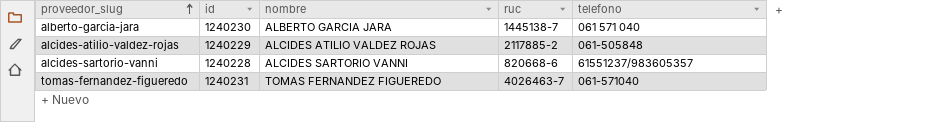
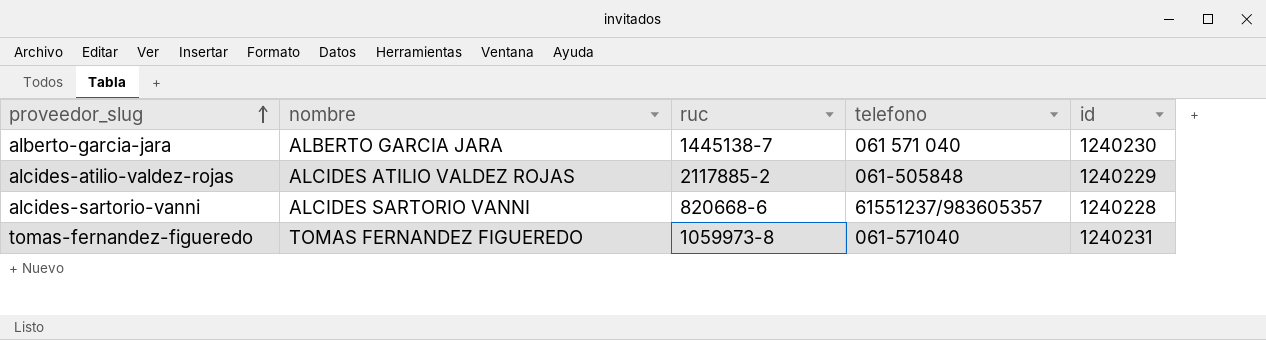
column id | position: 2 -> 5
tomas-fernandez-figueredo | ruc: 4026463-7 -> 1059973-8

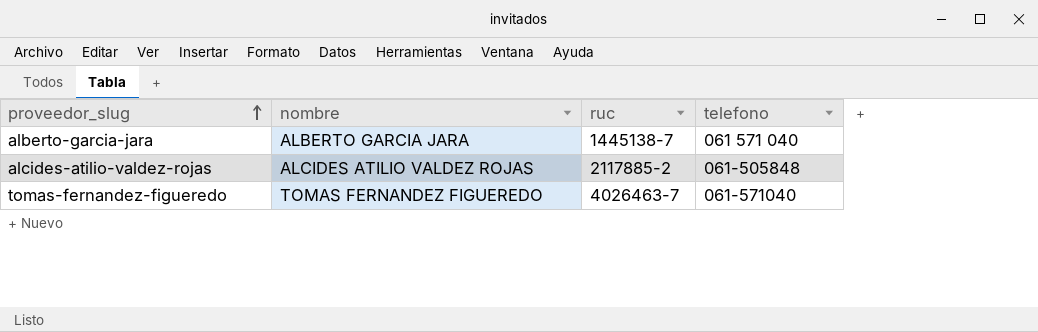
column id | position: 5 -> none
row alcides-sartorio-vanni: ALCIDES SARTORIO VANNI | 820668-6 | 61551237/983605357 | 1240228 -> none
tomas-fernandez-figueredo | ruc: 1059973-8 -> 4026463-7

